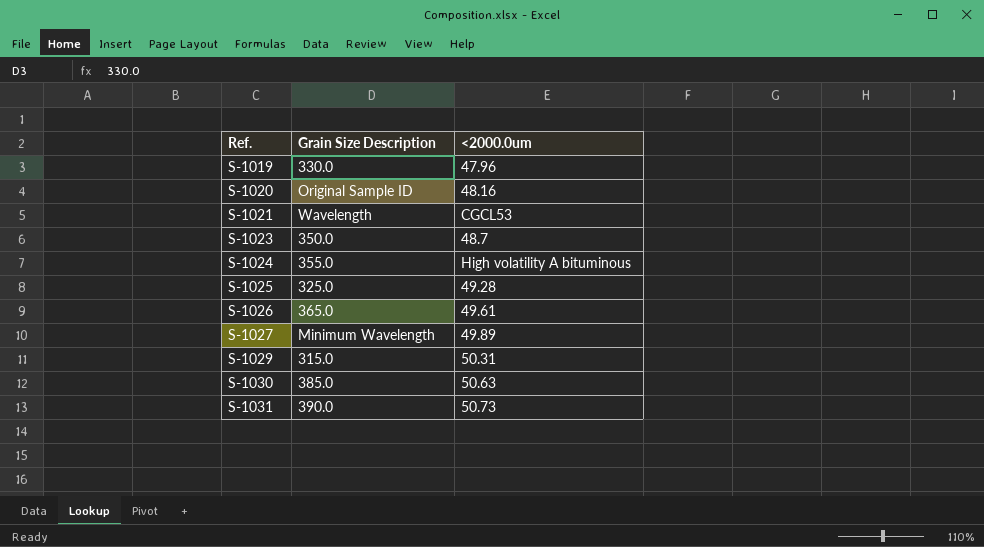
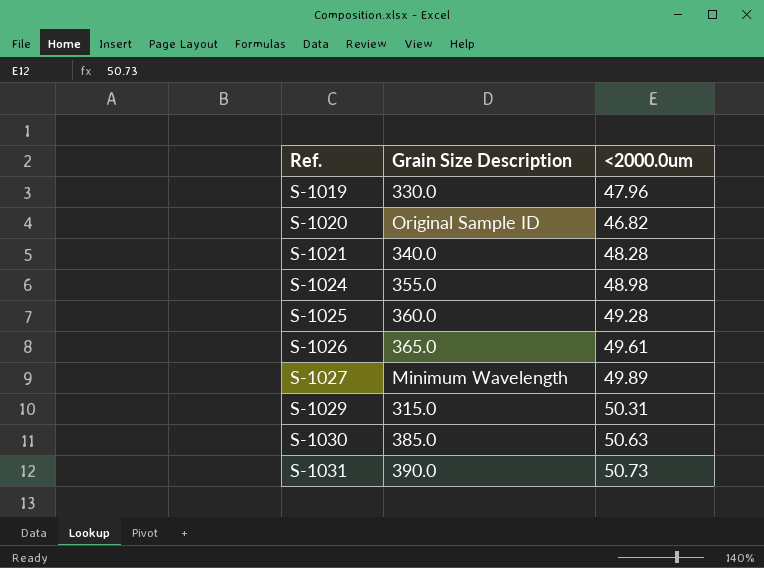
row S-1023: 350.0 | 48.7 -> none
S-1020 | <2000.0um: 48.16 -> 46.82
S-1021 | Grain Size Description: Wavelength -> 340.0
S-1021 | <2000.0um: CGCL53 -> 48.28
S-1024 | <2000.0um: High volatility A bituminous -> 48.98
S-1025 | Grain Size Description: 325.0 -> 360.0

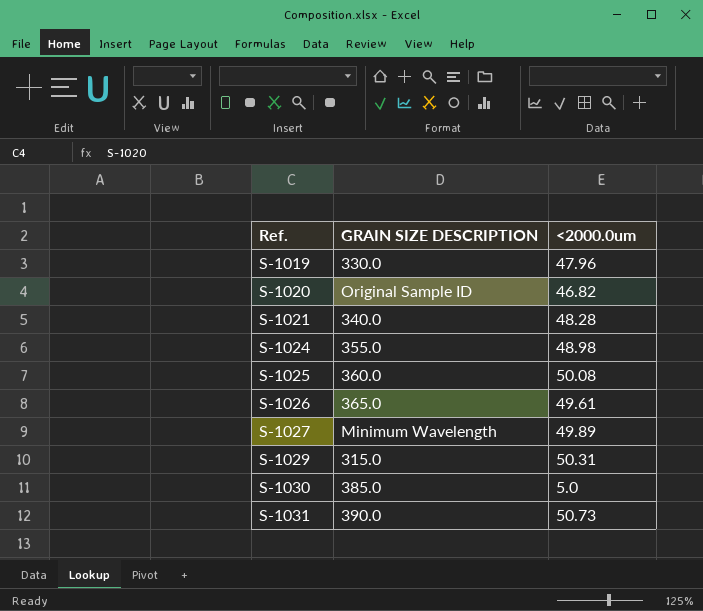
column name: Grain Size Description -> GRAIN SIZE DESCRIPTION
S-1025 | <2000.0um: 49.28 -> 50.08
S-1030 | <2000.0um: 50.63 -> 5.0

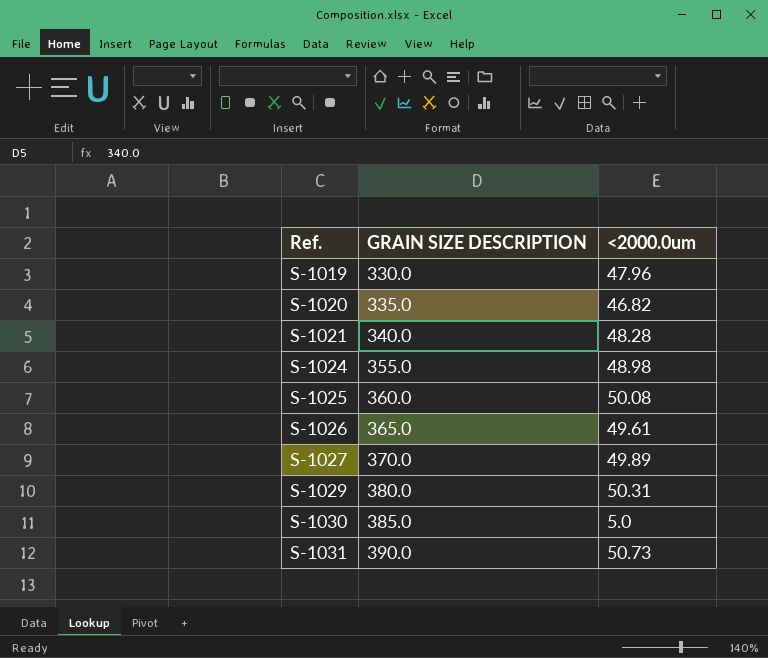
S-1020 | GRAIN SIZE DESCRIPTION: Original Sample ID -> 335.0
S-1027 | GRAIN SIZE DESCRIPTION: Minimum Wavelength -> 370.0
S-1029 | GRAIN SIZE DESCRIPTION: 315.0 -> 380.0

